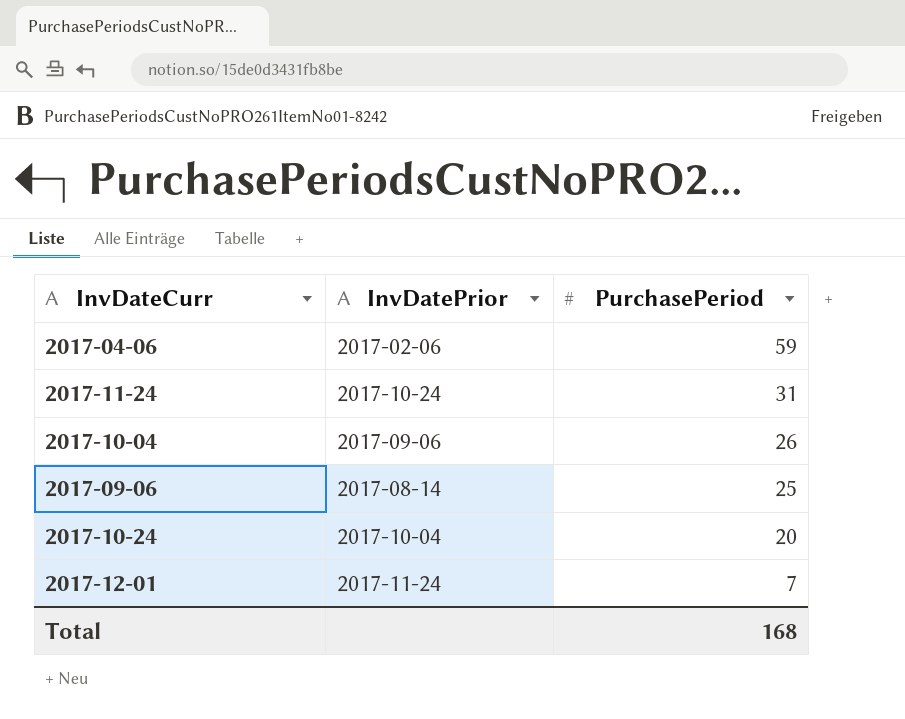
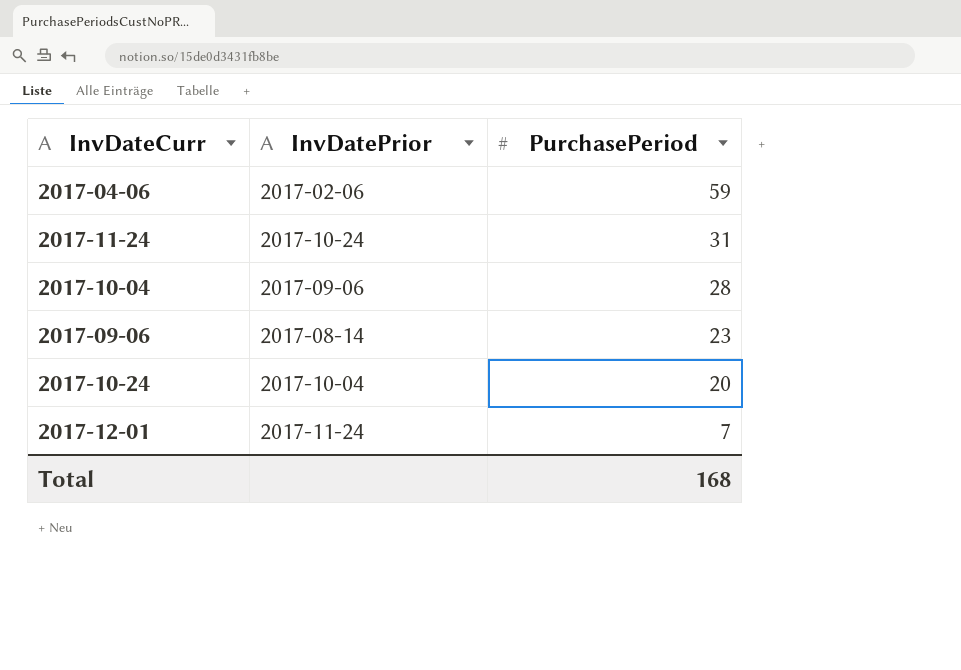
2017-10-04 | PurchasePeriod: 26 -> 28
2017-09-06 | PurchasePeriod: 25 -> 23

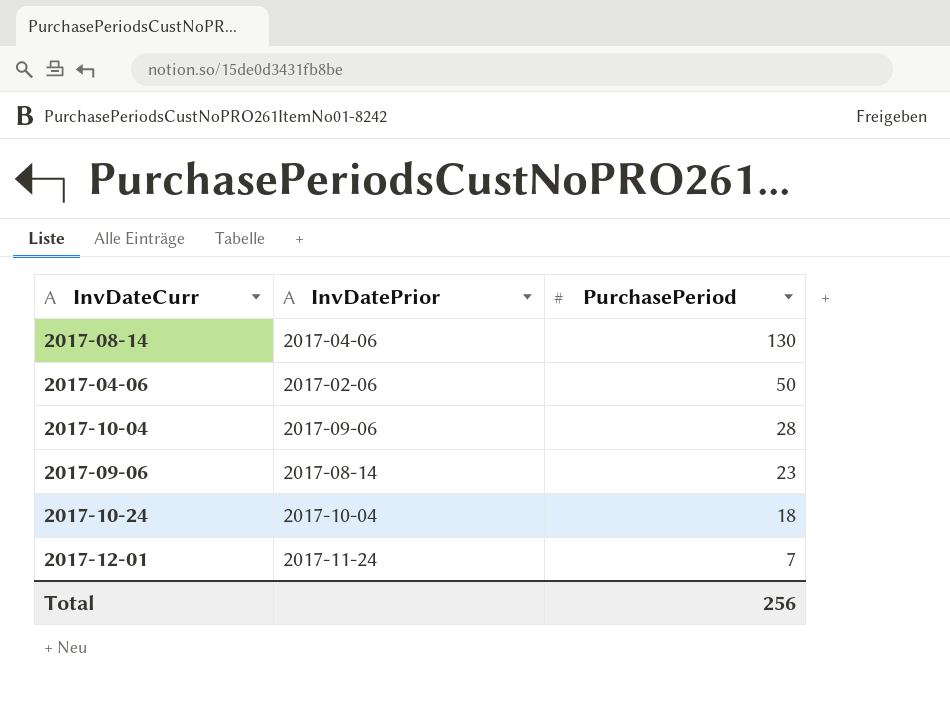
row 2017-11-24: 2017-10-24 | 31 -> none
row 2017-08-14: none -> 2017-04-06 | 130
2017-04-06 | PurchasePeriod: 59 -> 50
2017-10-24 | PurchasePeriod: 20 -> 18
Total | PurchasePeriod: 168 -> 256

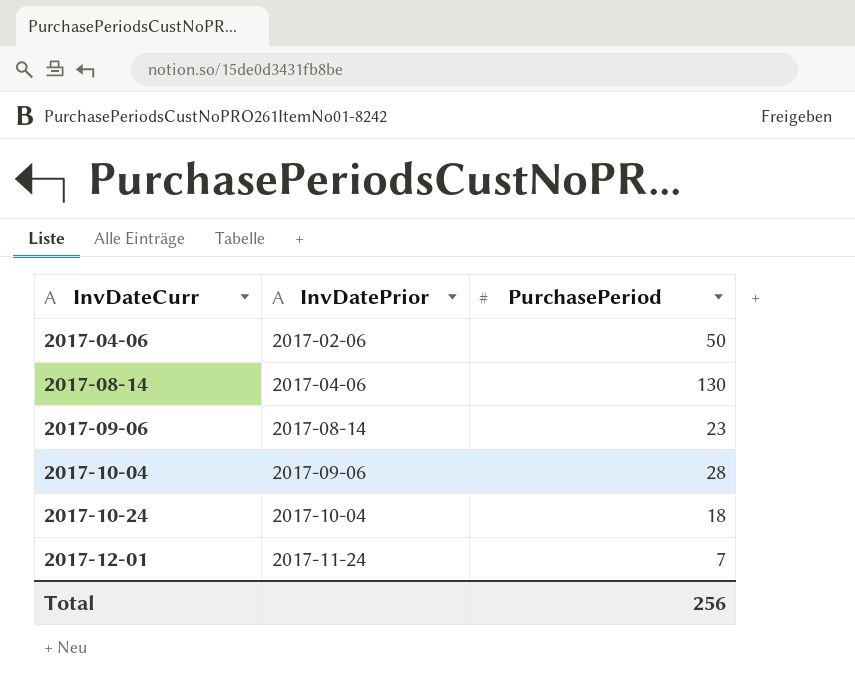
row order: PurchasePeriod descending -> InvDateCurr ascending

